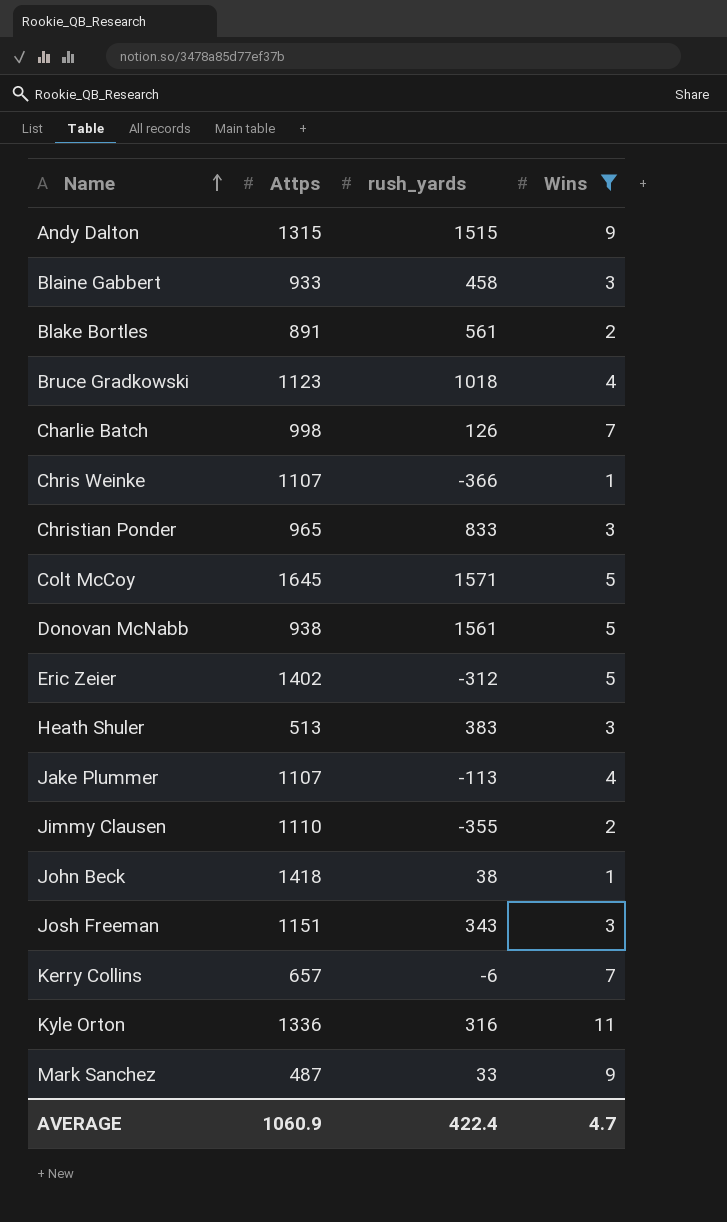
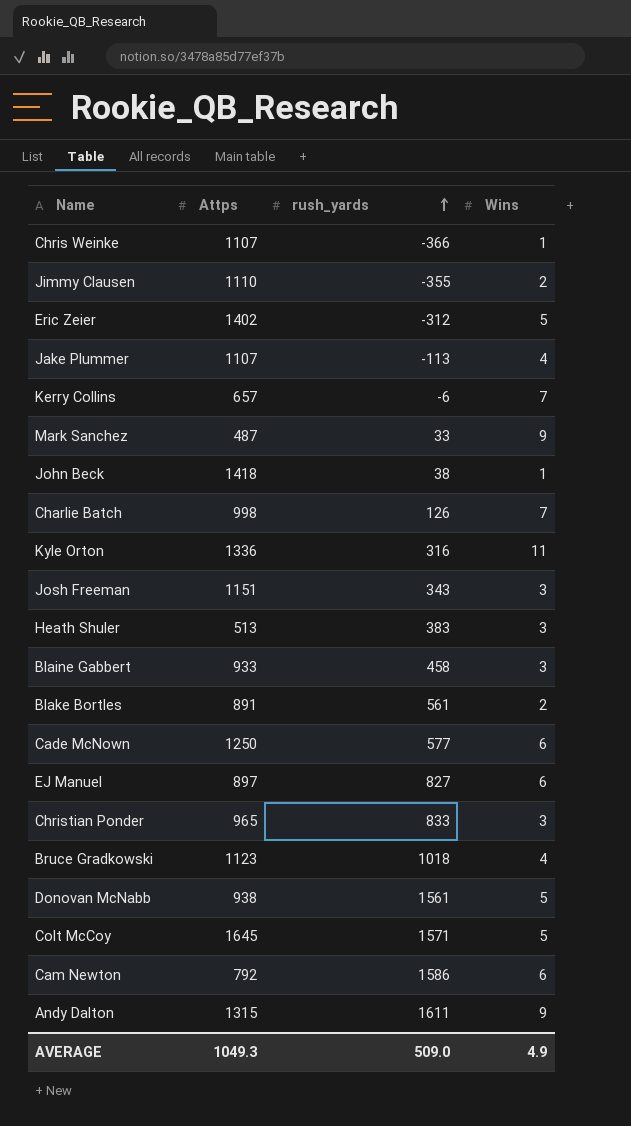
filter: Wins != 6 -> none
row order: Name ascending -> rush_yards ascending
Andy Dalton | rush_yards: 1515 -> 1611
AVERAGE | Attps: 1060.9 -> 1049.3
AVERAGE | rush_yards: 422.4 -> 509.0
AVERAGE | Wins: 4.7 -> 4.9

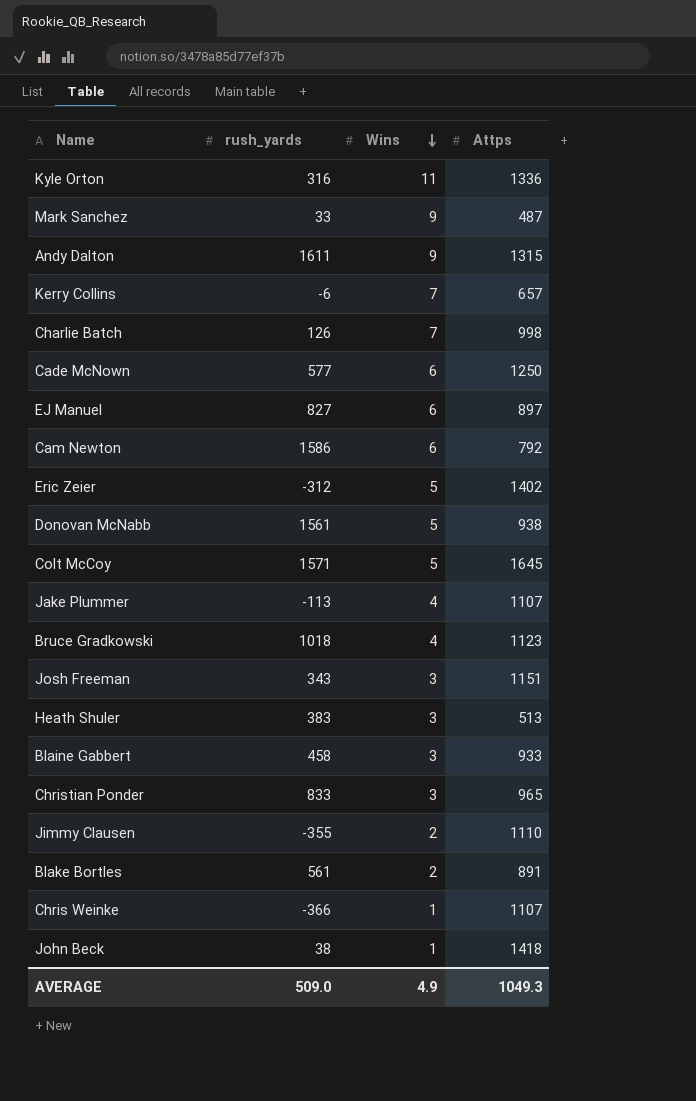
row order: rush_yards ascending -> Wins descending
column Attps | position: 2 -> 4

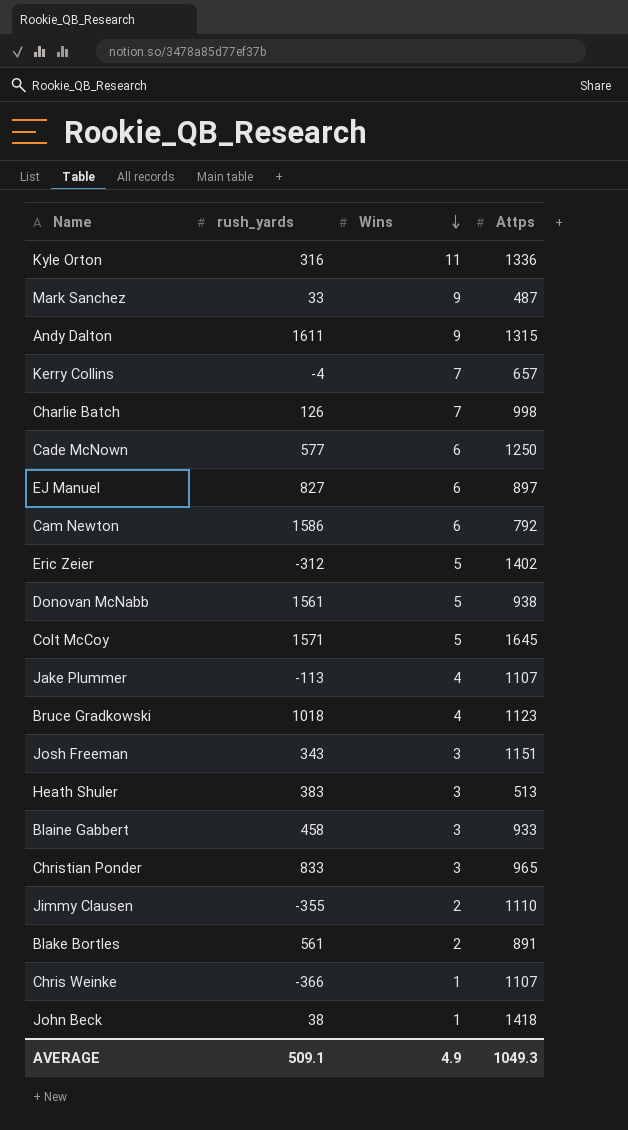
Kerry Collins | rush_yards: -6 -> -4
AVERAGE | rush_yards: 509.0 -> 509.1

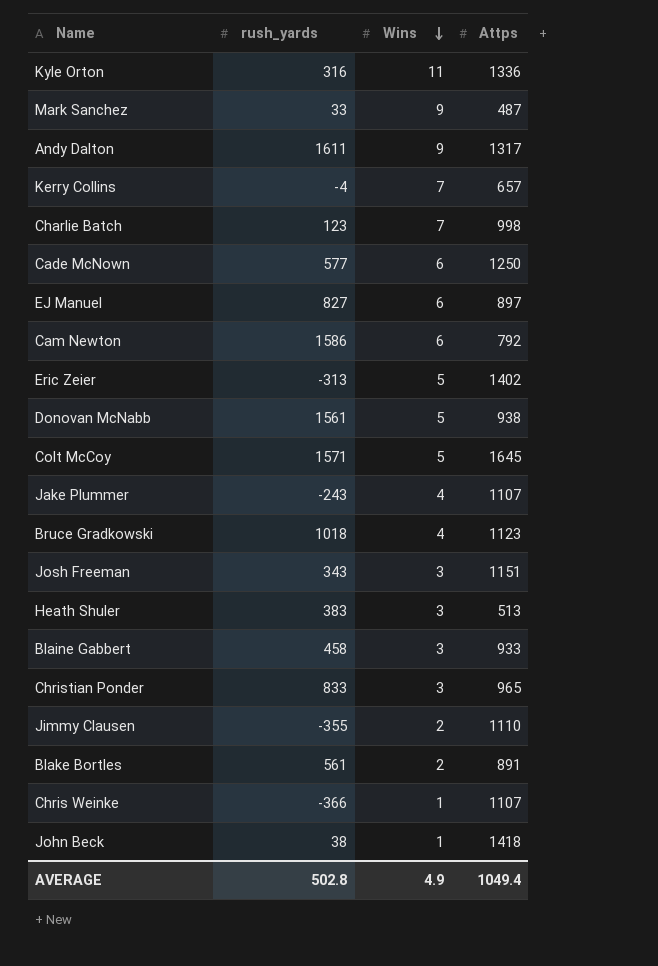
Andy Dalton | Attps: 1315 -> 1317
Charlie Batch | rush_yards: 126 -> 123
Eric Zeier | rush_yards: -312 -> -313
Jake Plummer | rush_yards: -113 -> -243
AVERAGE | rush_yards: 509.1 -> 502.8
AVERAGE | Attps: 1049.3 -> 1049.4

